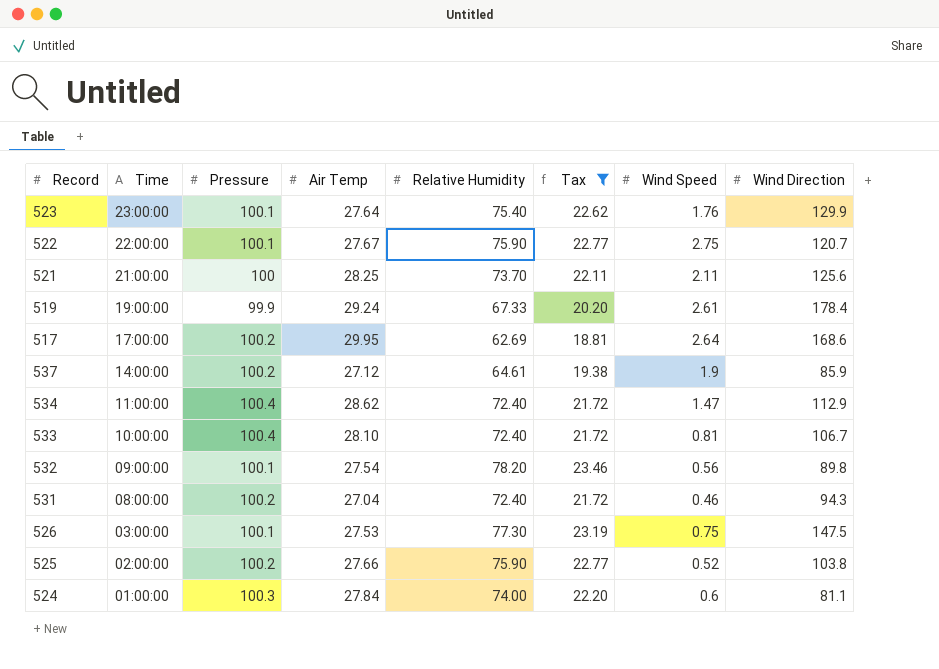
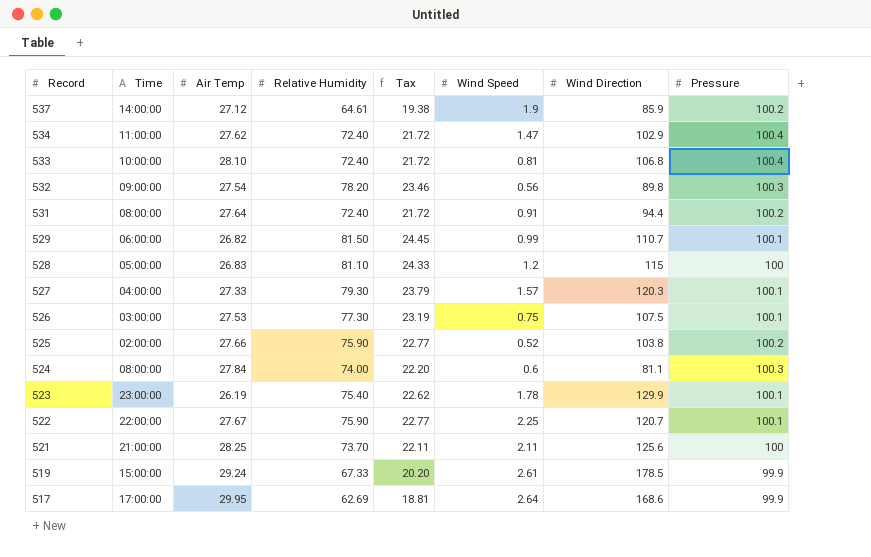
filter: Tax <= 23.46 -> none
row order: Time descending -> Record descending
column Pressure | position: 3 -> 8
534 | Air Temp: 28.62 -> 27.62
534 | Wind Direction: 112.9 -> 102.9
533 | Wind Direction: 106.7 -> 106.8
532 | Pressure: 100.1 -> 100.3
531 | Air Temp: 27.04 -> 27.64
531 | Wind Speed: 0.46 -> 0.91
531 | Wind Direction: 94.3 -> 94.4
526 | Wind Direction: 147.5 -> 107.5
524 | Time: 01:00:00 -> 08:00:00
523 | Air Temp: 27.64 -> 26.19
523 | Wind Speed: 1.76 -> 1.78
522 | Wind Speed: 2.75 -> 2.25
519 | Time: 19:00:00 -> 15:00:00
519 | Wind Direction: 178.4 -> 178.5
517 | Pressure: 100.2 -> 99.9

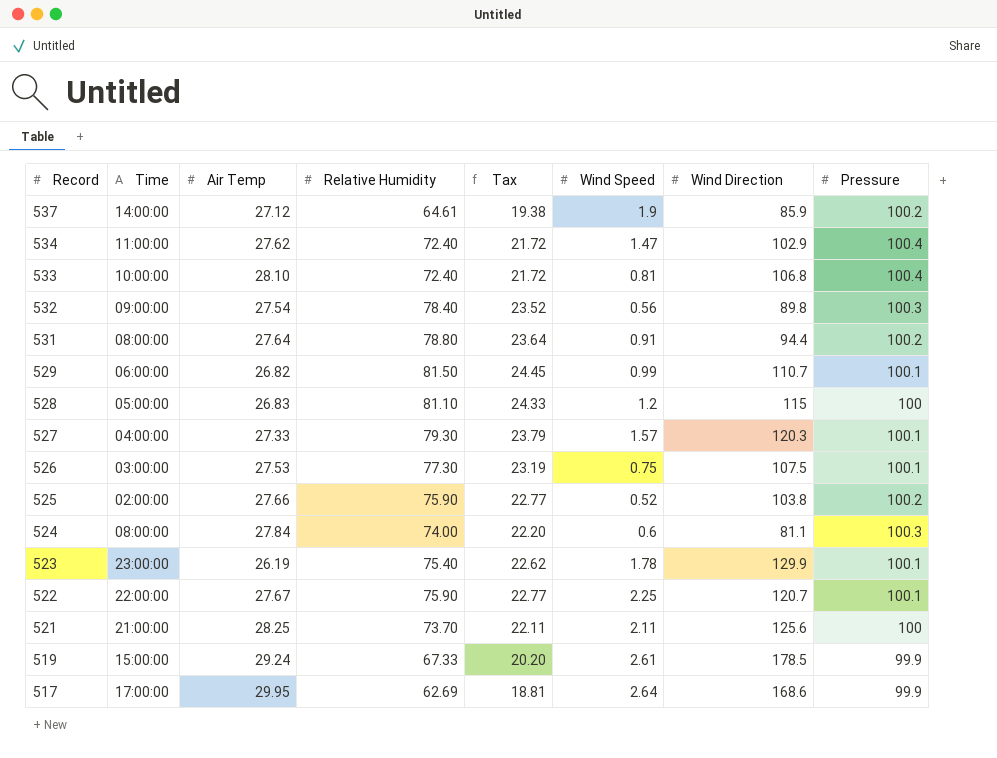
532 | Relative Humidity: 78.20 -> 78.40
532 | Tax: 23.46 -> 23.52
531 | Relative Humidity: 72.40 -> 78.80
531 | Tax: 21.72 -> 23.64

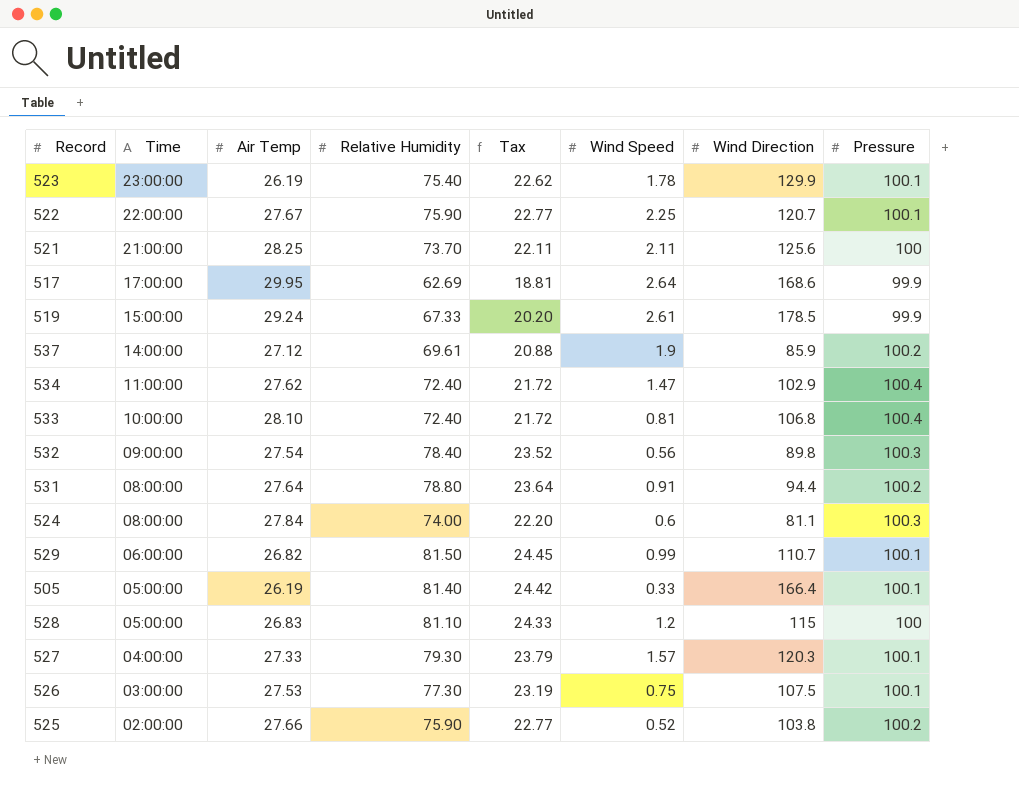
row order: Record descending -> Time descending
537 | Relative Humidity: 64.61 -> 69.61
537 | Tax: 19.38 -> 20.88
row 505: none -> 05:00:00 | 26.19 | 81.40 | 24.42 | 0.33 | 166.4 | 100.1

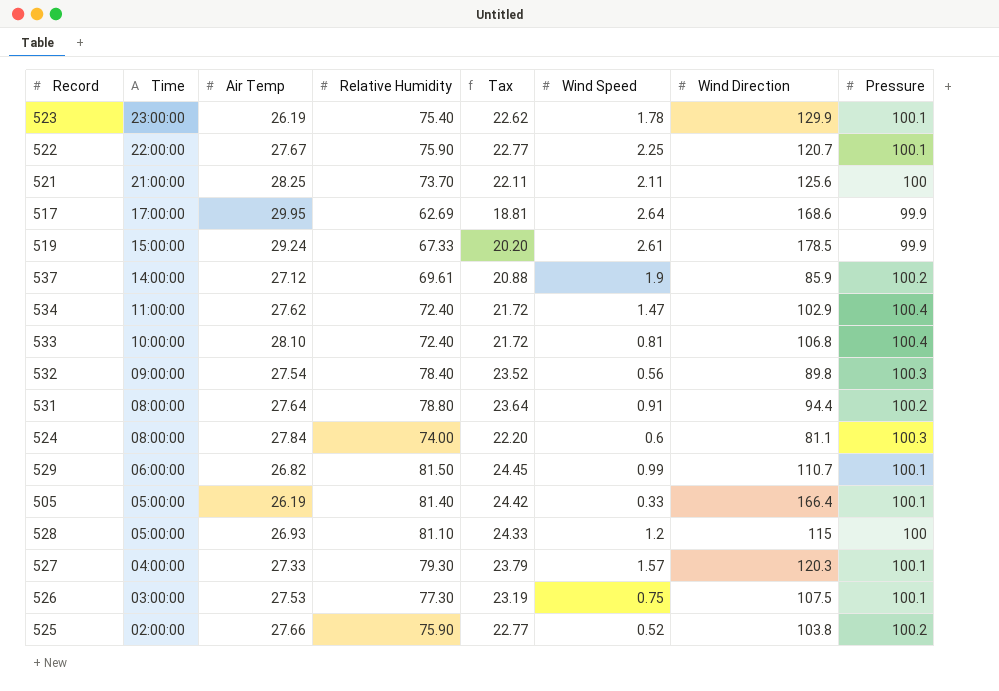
528 | Air Temp: 26.83 -> 26.93

